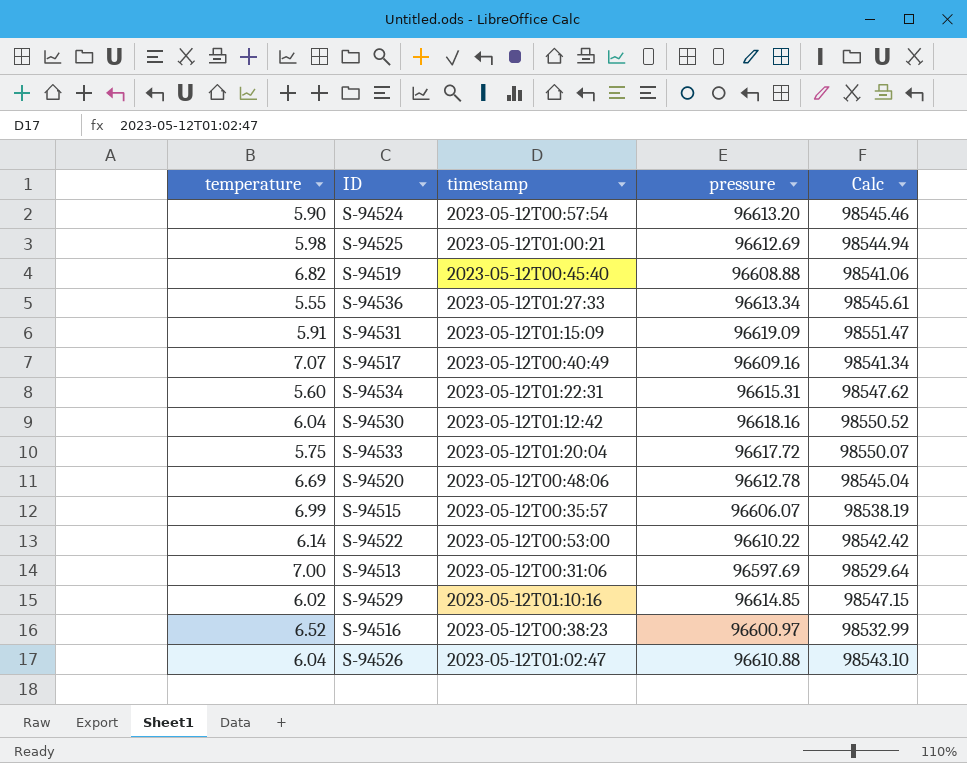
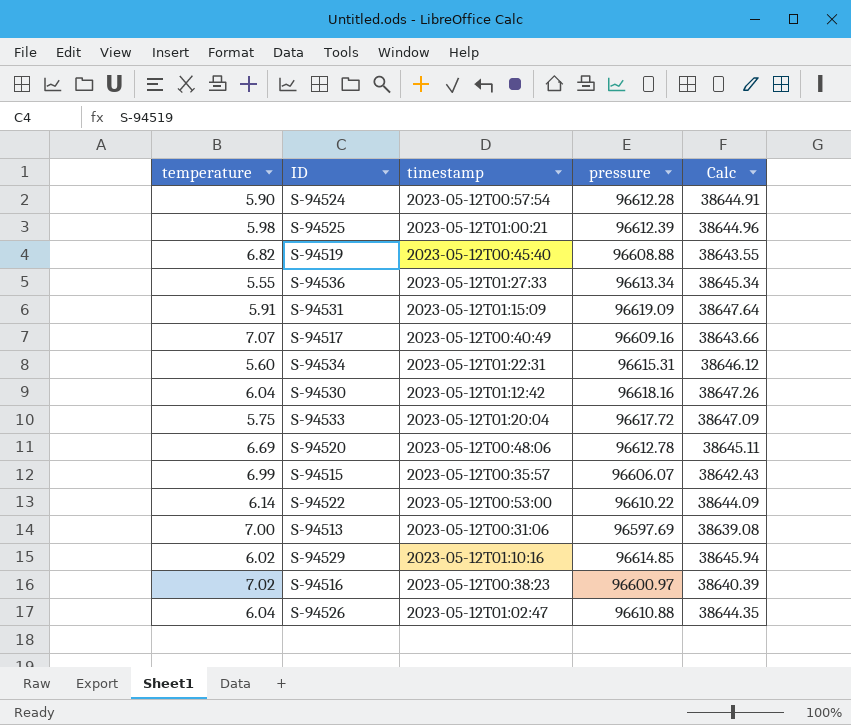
column Calc | formula: [pressure] * 1.02 -> [pressure] * 0.4
S-94524 | pressure: 96613.20 -> 96612.28
S-94525 | pressure: 96612.69 -> 96612.39
S-94516 | temperature: 6.52 -> 7.02

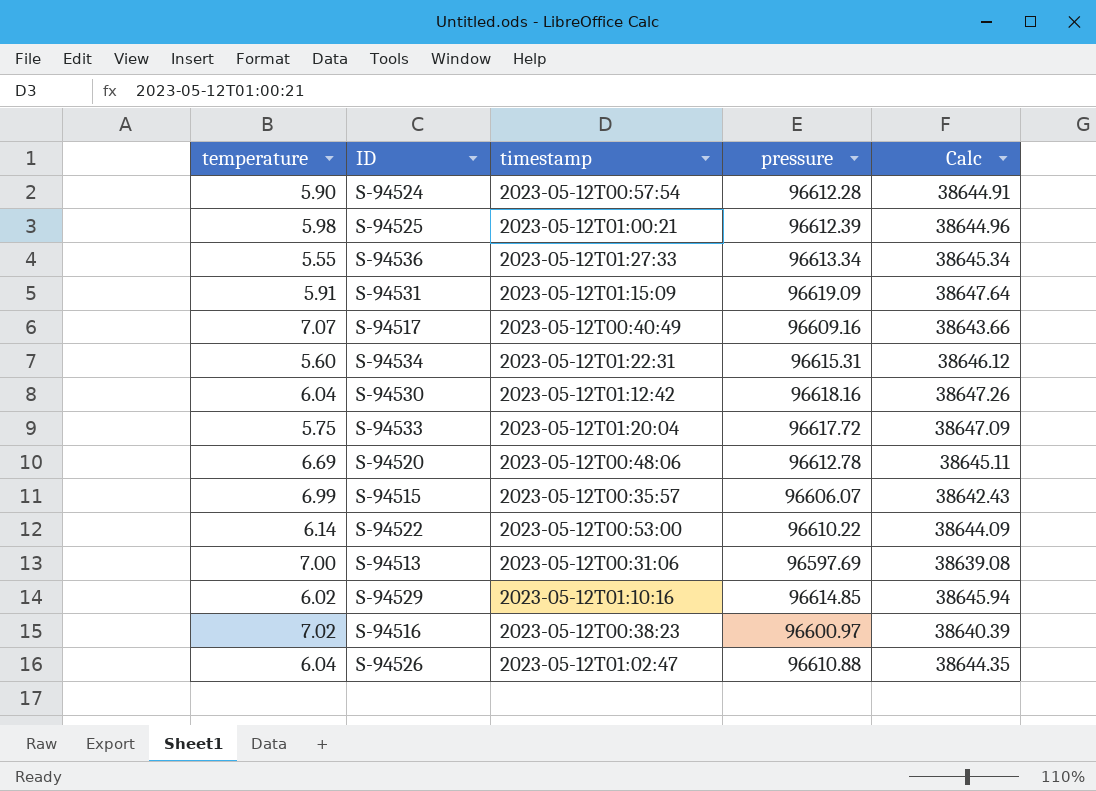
row S-94519: 6.82 | 2023-05-12T00:45:40 | 96608.88 | 38643.55 -> none

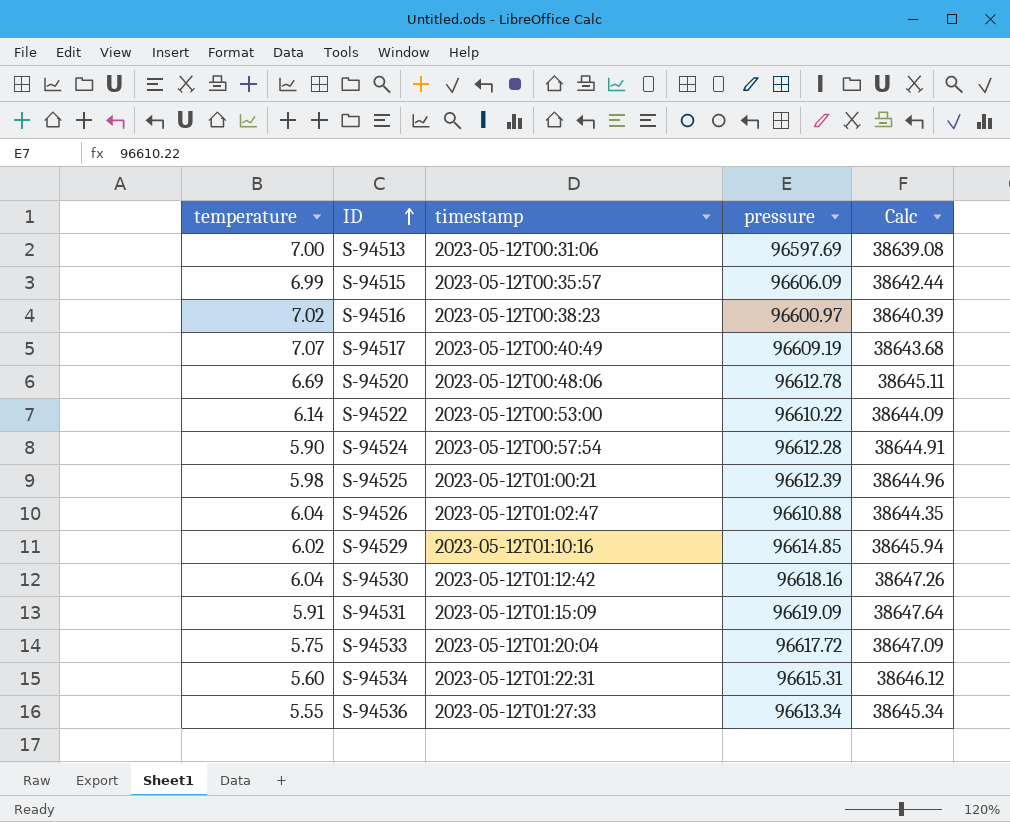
row order: none -> ID ascending
S-94515 | pressure: 96606.07 -> 96606.09
S-94515 | Calc: 38642.43 -> 38642.44
S-94517 | pressure: 96609.16 -> 96609.19
S-94517 | Calc: 38643.66 -> 38643.68

